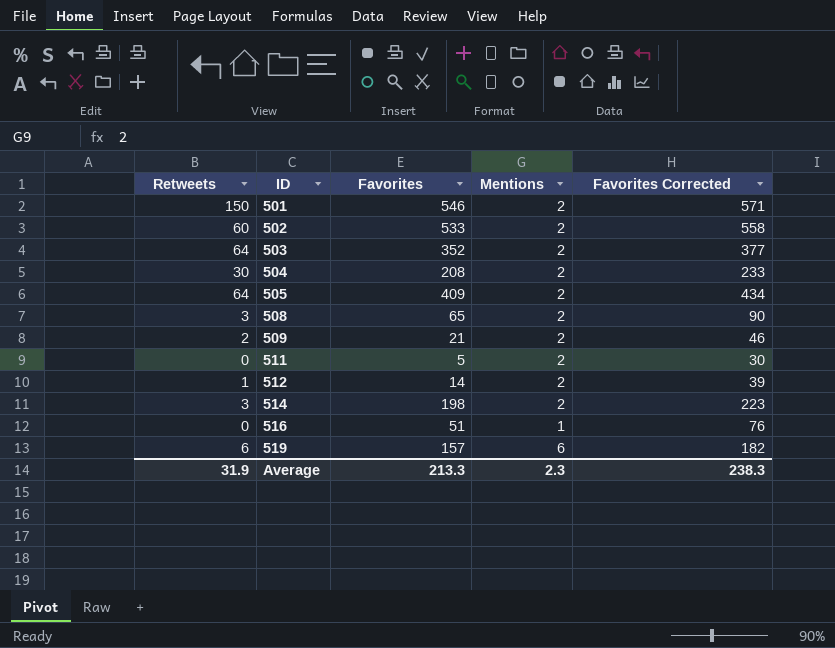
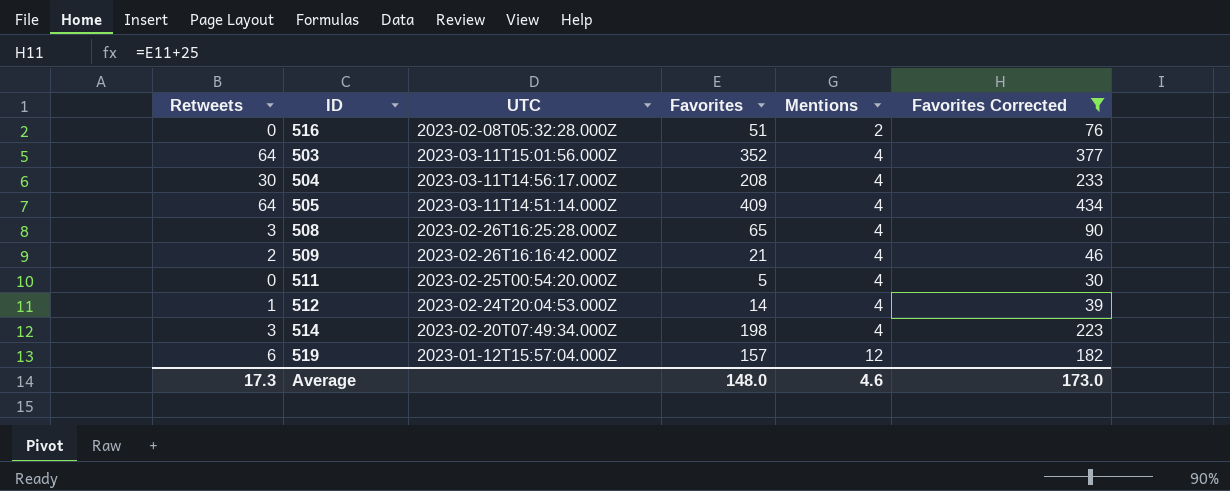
filter: none -> Favorites Corrected <= 434
row order: ID ascending -> Mentions ascending
column UTC | position: none -> 3
516 | Mentions: 1 -> 2
503 | Mentions: 2 -> 4
504 | Mentions: 2 -> 4
505 | Mentions: 2 -> 4
508 | Mentions: 2 -> 4
509 | Mentions: 2 -> 4
511 | Mentions: 2 -> 4
512 | Mentions: 2 -> 4
514 | Mentions: 2 -> 4
519 | Mentions: 6 -> 12
Average | Retweets: 31.9 -> 17.3
Average | Favorites: 213.3 -> 148.0
Average | Mentions: 2.3 -> 4.6
Average | Favorites Corrected: 238.3 -> 173.0

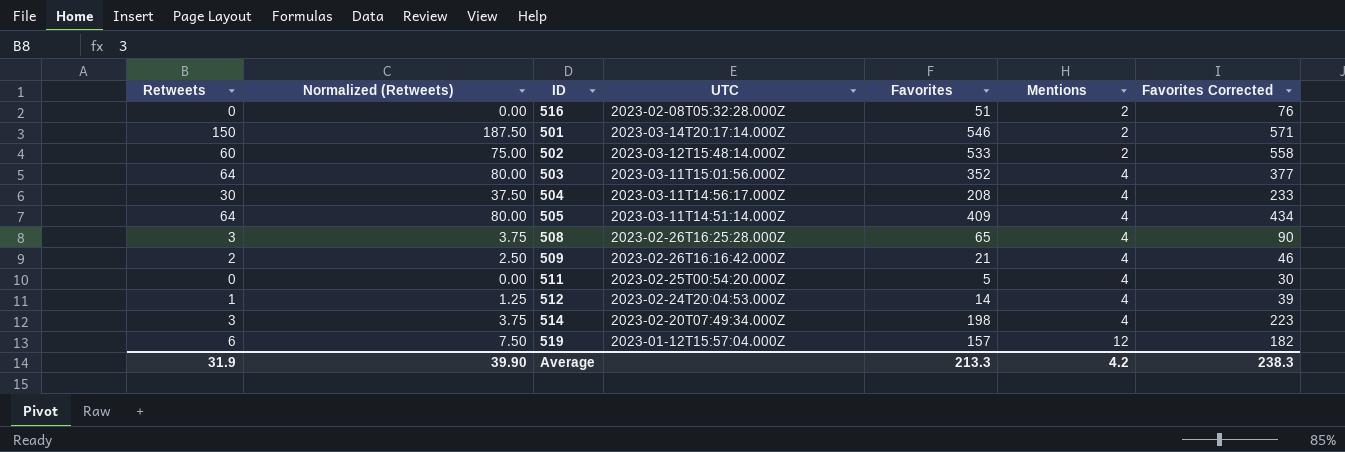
filter: Favorites Corrected <= 434 -> none
column Normalized (Retweets) | formula: none -> [Retweets] * 1.25
Average | Retweets: 17.3 -> 31.9
Average | Favorites: 148.0 -> 213.3
Average | Mentions: 4.6 -> 4.2
Average | Favorites Corrected: 173.0 -> 238.3

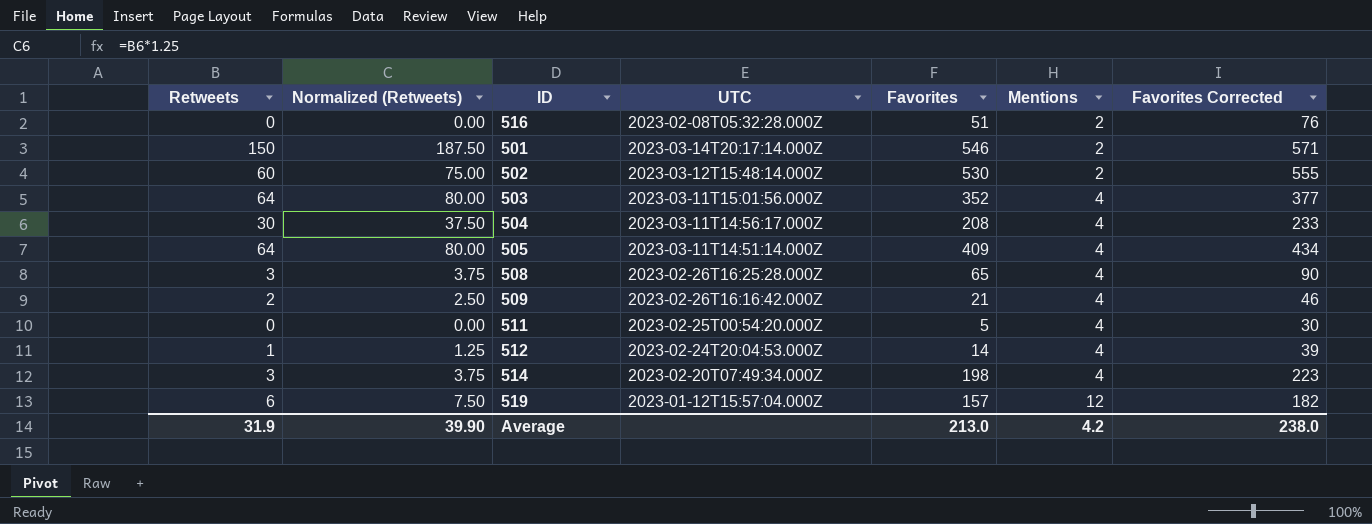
502 | Favorites: 533 -> 530
502 | Favorites Corrected: 558 -> 555
Average | Favorites: 213.3 -> 213.0
Average | Favorites Corrected: 238.3 -> 238.0

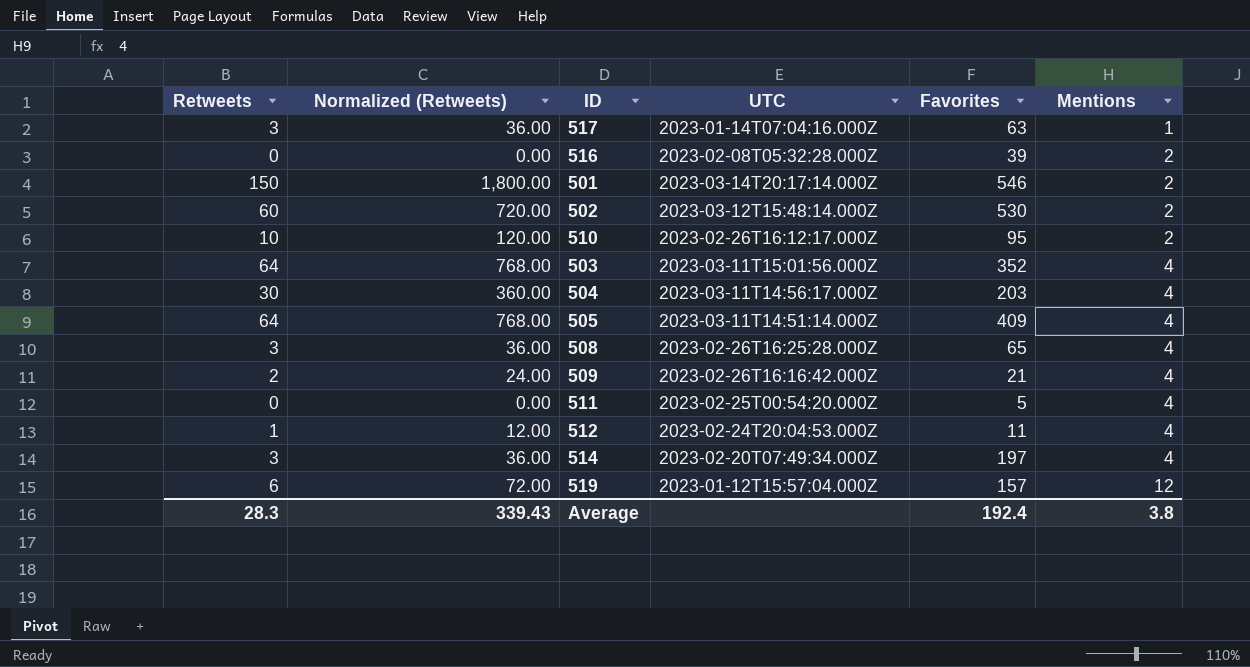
column Favorites Corrected | formula: [Favorites] + 25 -> none
column Normalized (Retweets) | formula: [Retweets] * 1.25 -> [Retweets] * 12
row 517: none -> 3 | 36.00 | 2023-01-14T07:04:16.000Z | 63 | 1
516 | Favorites: 51 -> 39
row 510: none -> 10 | 120.00 | 2023-02-26T16:12:17.000Z | 95 | 2
504 | Favorites: 208 -> 203
512 | Favorites: 14 -> 11
514 | Favorites: 198 -> 197
Average | Retweets: 31.9 -> 28.3
Average | Normalized (Retweets): 39.90 -> 339.43
Average | Favorites: 213.0 -> 192.4
Average | Mentions: 4.2 -> 3.8

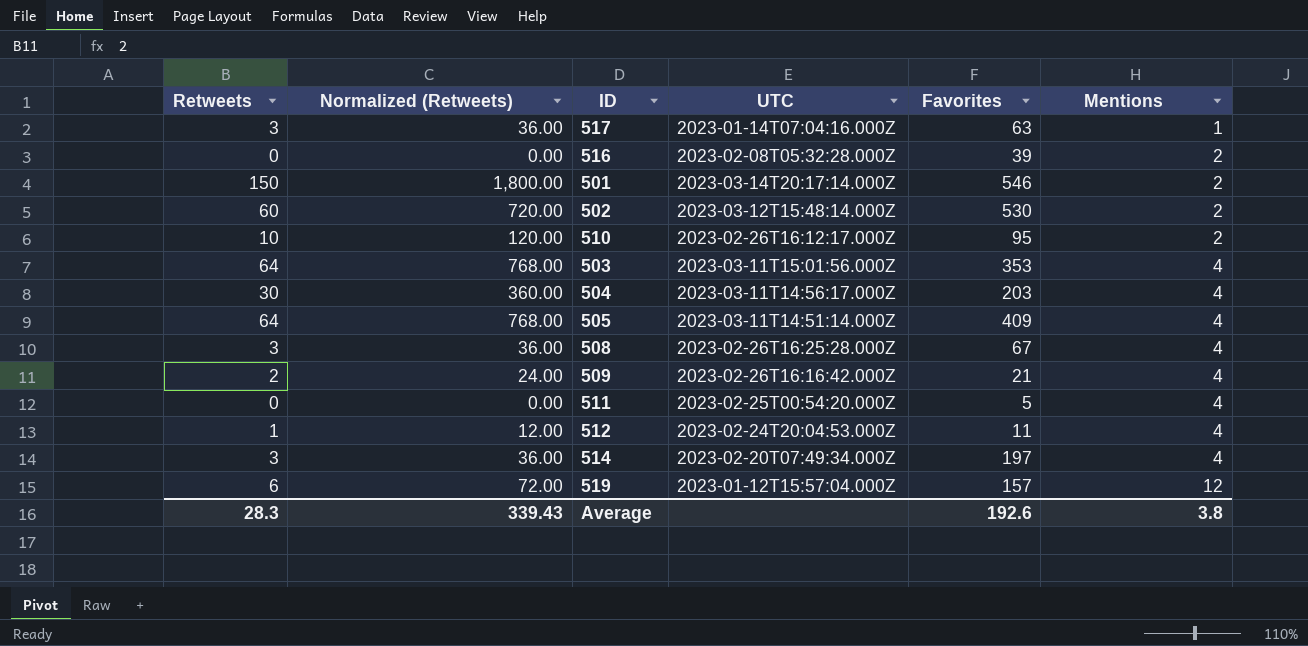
503 | Favorites: 352 -> 353
508 | Favorites: 65 -> 67
Average | Favorites: 192.4 -> 192.6

